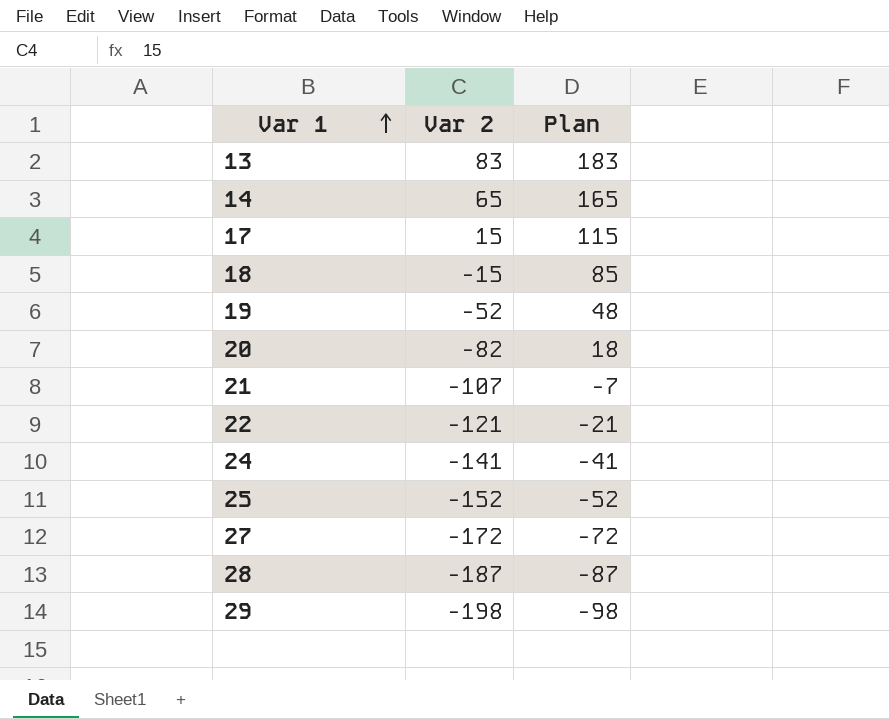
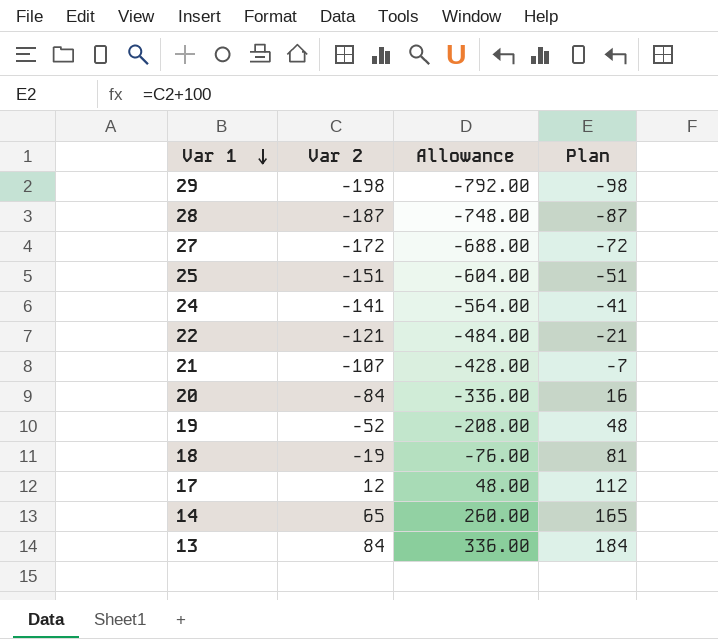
row order: Var 1 ascending -> Var 1 descending
column Allowance | formula: none -> [Var 2] * 4
25 | Var 2: -152 -> -151
25 | Plan: -52 -> -51
20 | Var 2: -82 -> -84
20 | Plan: 18 -> 16
18 | Var 2: -15 -> -19
18 | Plan: 85 -> 81
17 | Var 2: 15 -> 12
17 | Plan: 115 -> 112
13 | Var 2: 83 -> 84
13 | Plan: 183 -> 184

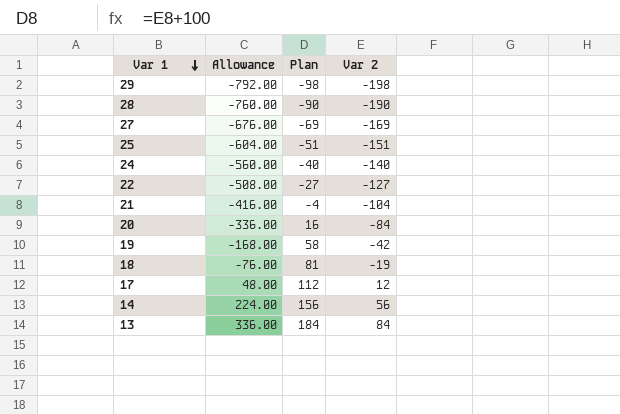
column Var 2 | position: 2 -> 4
28 | Allowance: -748.00 -> -760.00
28 | Plan: -87 -> -90
28 | Var 2: -187 -> -190
27 | Allowance: -688.00 -> -676.00
27 | Plan: -72 -> -69
27 | Var 2: -172 -> -169
24 | Allowance: -564.00 -> -560.00
24 | Plan: -41 -> -40
24 | Var 2: -141 -> -140
22 | Allowance: -484.00 -> -508.00
22 | Plan: -21 -> -27
22 | Var 2: -121 -> -127
21 | Allowance: -428.00 -> -416.00
21 | Plan: -7 -> -4
21 | Var 2: -107 -> -104
19 | Allowance: -208.00 -> -168.00
19 | Plan: 48 -> 58
19 | Var 2: -52 -> -42
14 | Allowance: 260.00 -> 224.00
14 | Plan: 165 -> 156
14 | Var 2: 65 -> 56

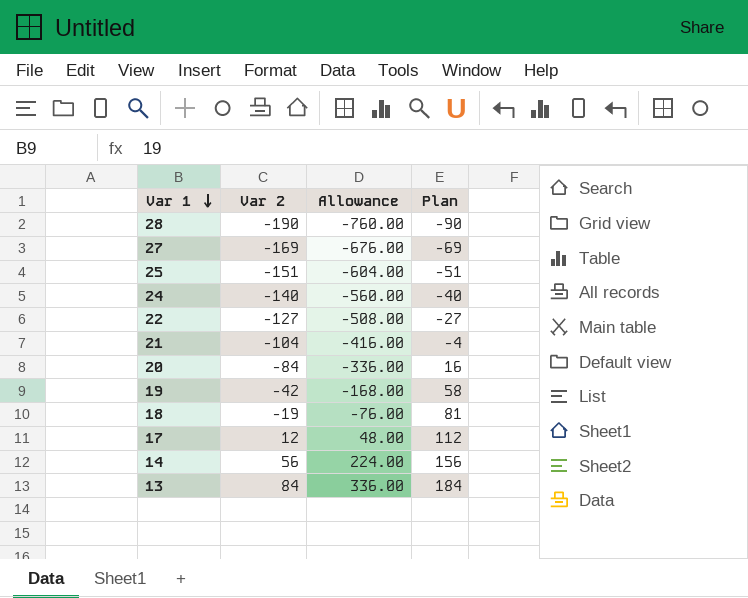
column Var 2 | position: 4 -> 2
row 29: -792.00 | -98 | -198 -> none

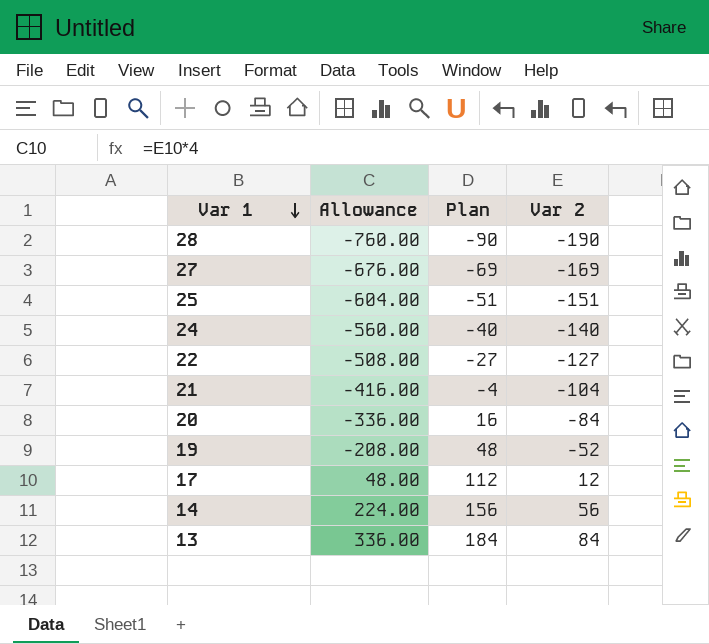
column Var 2 | position: 2 -> 4
row 18: -19 | -76.00 | 81 -> none
19 | Allowance: -168.00 -> -208.00
19 | Plan: 58 -> 48
19 | Var 2: -42 -> -52

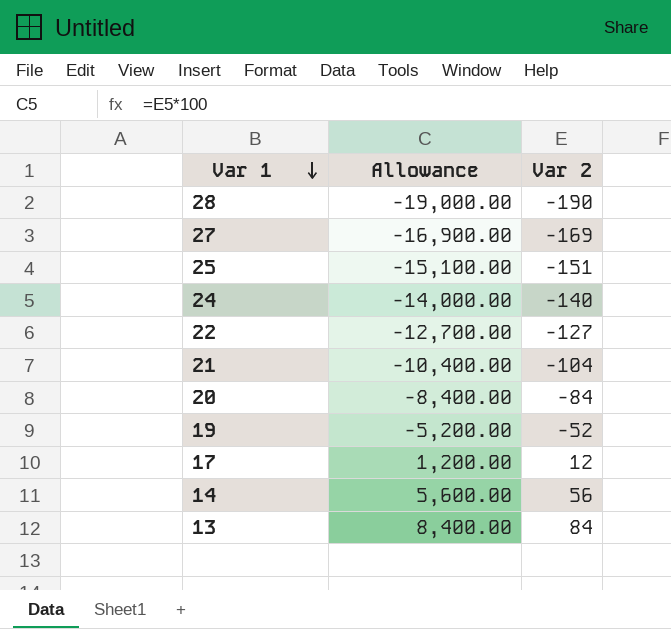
column Plan | formula: [Var 2] + 100 -> none
column Allowance | formula: [Var 2] * 4 -> [Var 2] * 100

